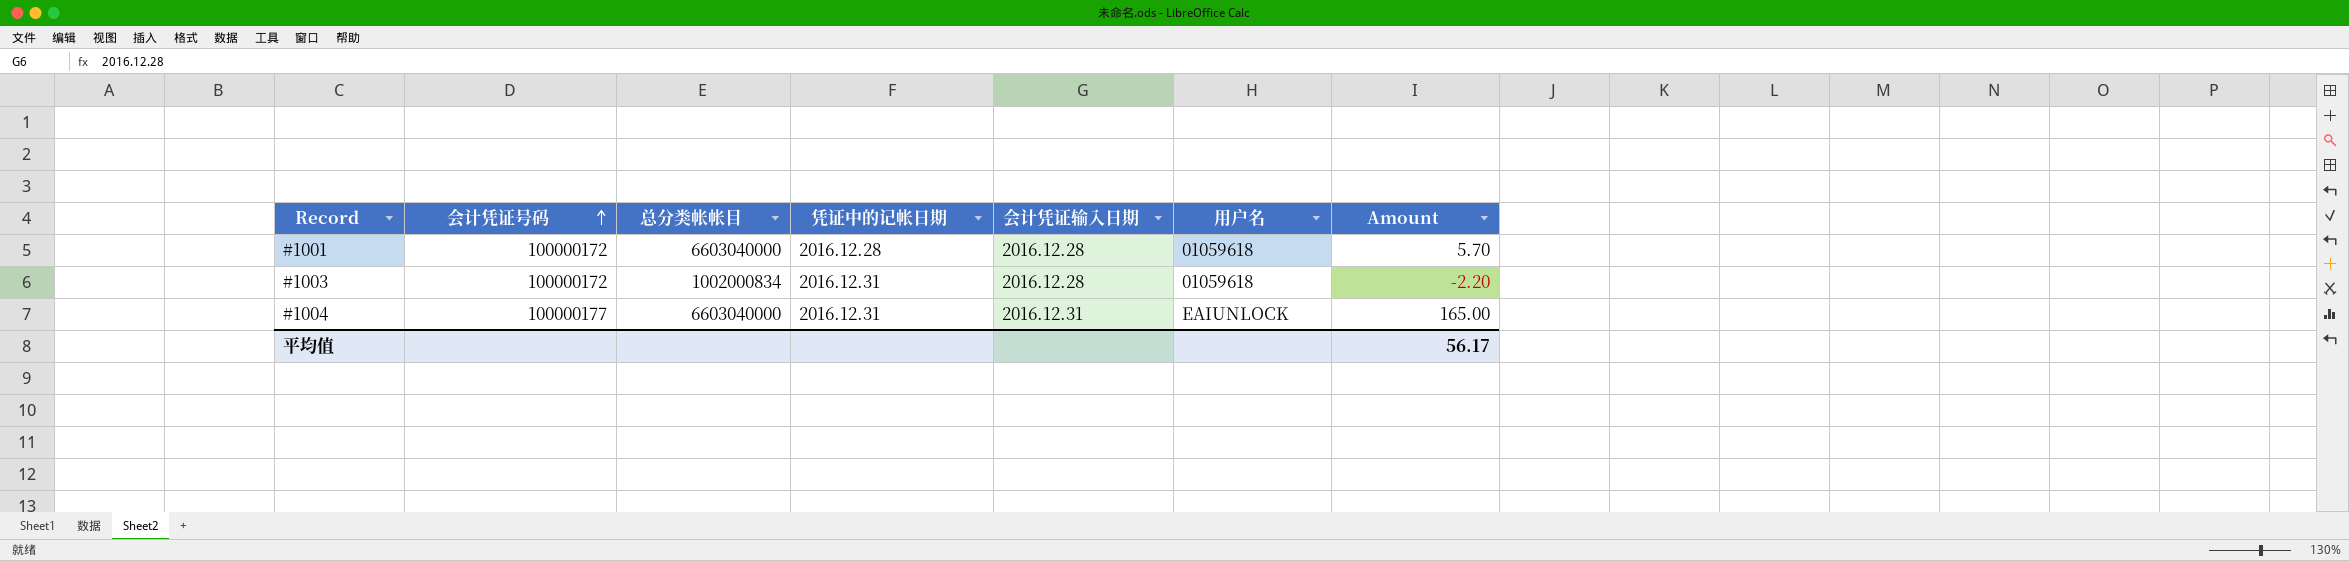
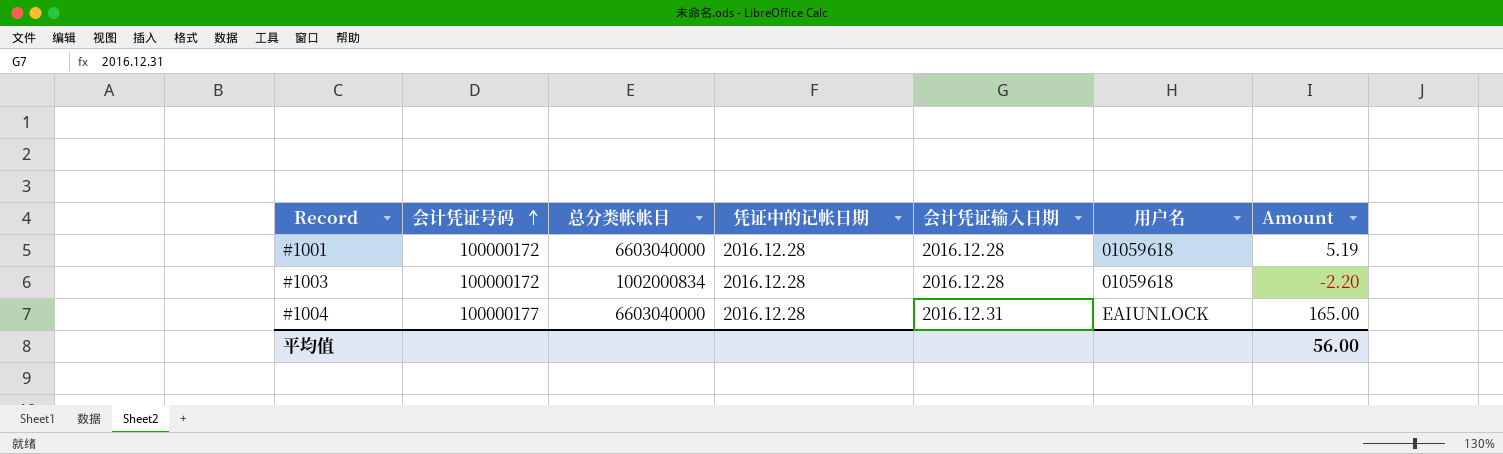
#1001 | Amount: 5.70 -> 5.19
#1003 | 凭证中的记帐日期: 2016.12.31 -> 2016.12.28
#1004 | 凭证中的记帐日期: 2016.12.31 -> 2016.12.28
平均值 | Amount: 56.17 -> 56.00

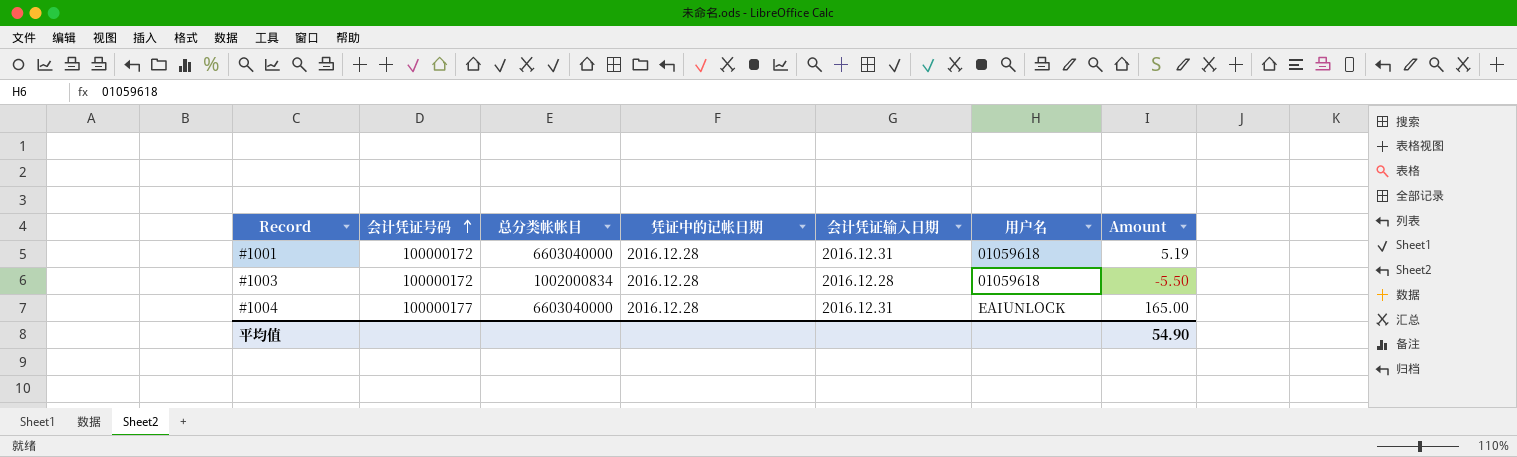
#1001 | 会计凭证输入日期: 2016.12.28 -> 2016.12.31
#1003 | Amount: -2.20 -> -5.50
平均值 | Amount: 56.00 -> 54.90

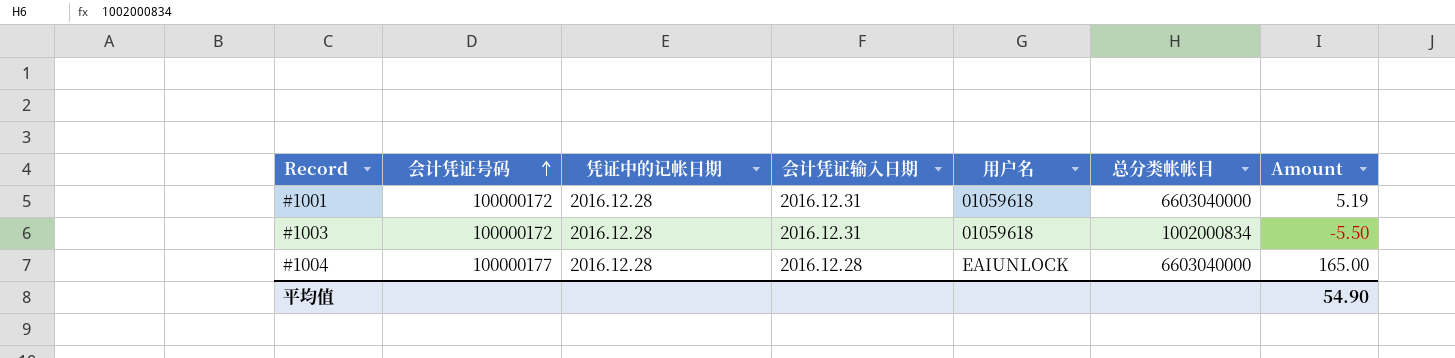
column 总分类帐帐目 | position: 3 -> 6
#1003 | 会计凭证输入日期: 2016.12.28 -> 2016.12.31
#1004 | 会计凭证输入日期: 2016.12.31 -> 2016.12.28

